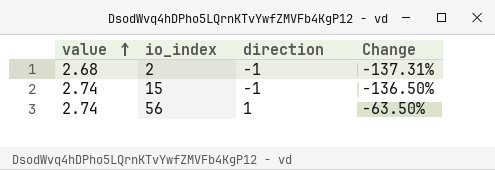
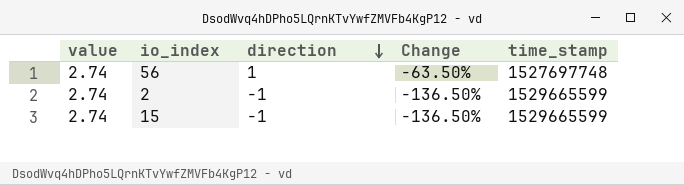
row order: value ascending -> direction descending
column time_stamp | position: none -> 5
2 | value: 2.68 -> 2.74
2 | Change: -137.31% -> -136.50%

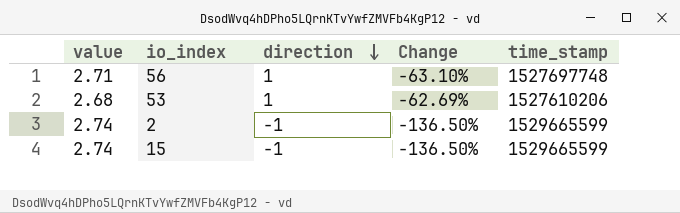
56 | value: 2.74 -> 2.71
56 | Change: -63.50% -> -63.10%
row 53: none -> 2.68 | 1 | -62.69% | 1527610206

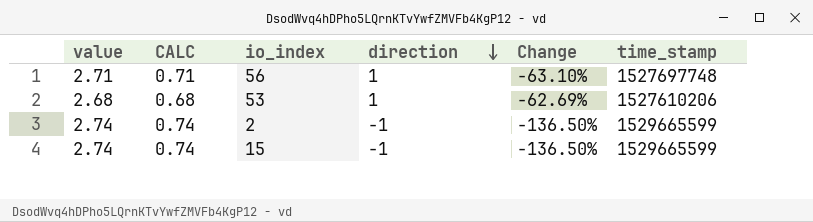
column CALC | formula: none -> [value] - 2

